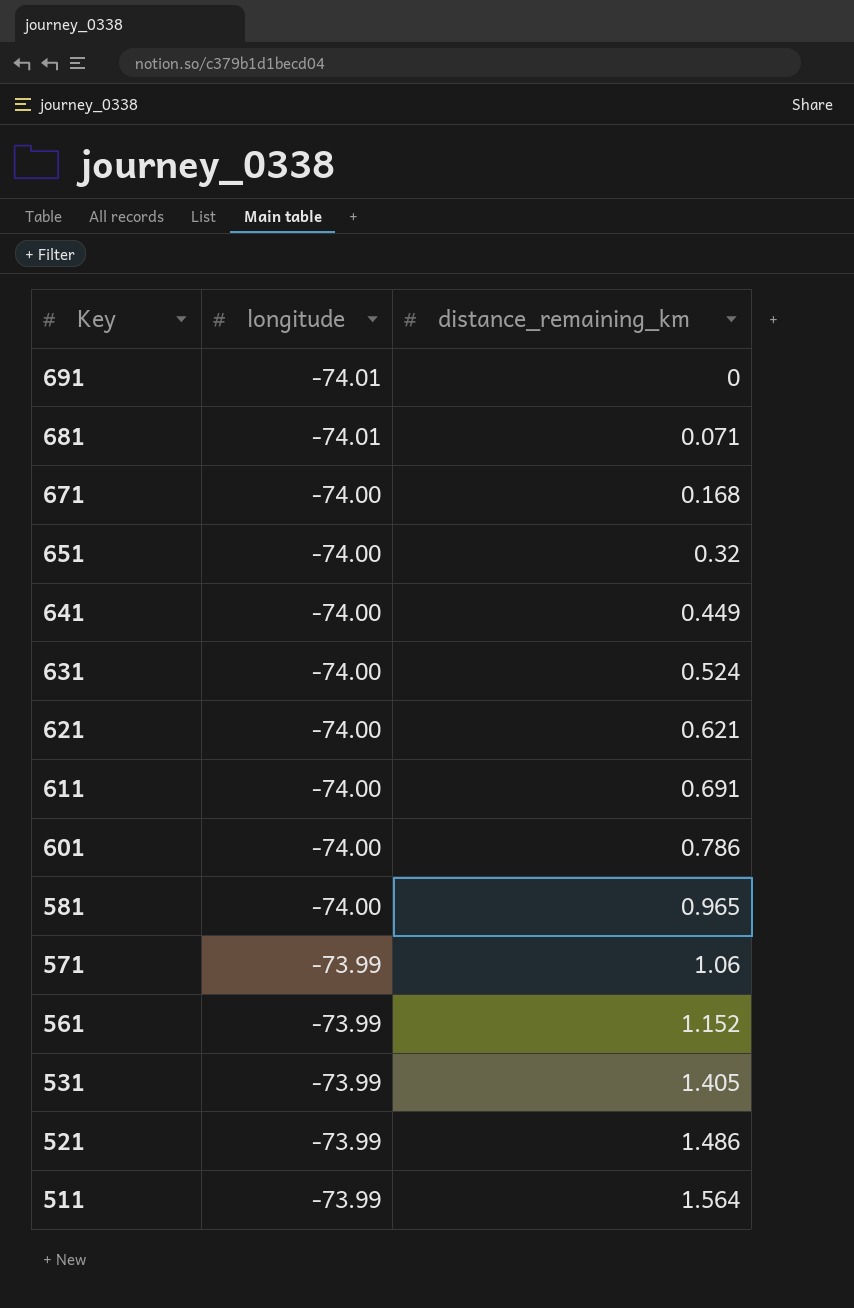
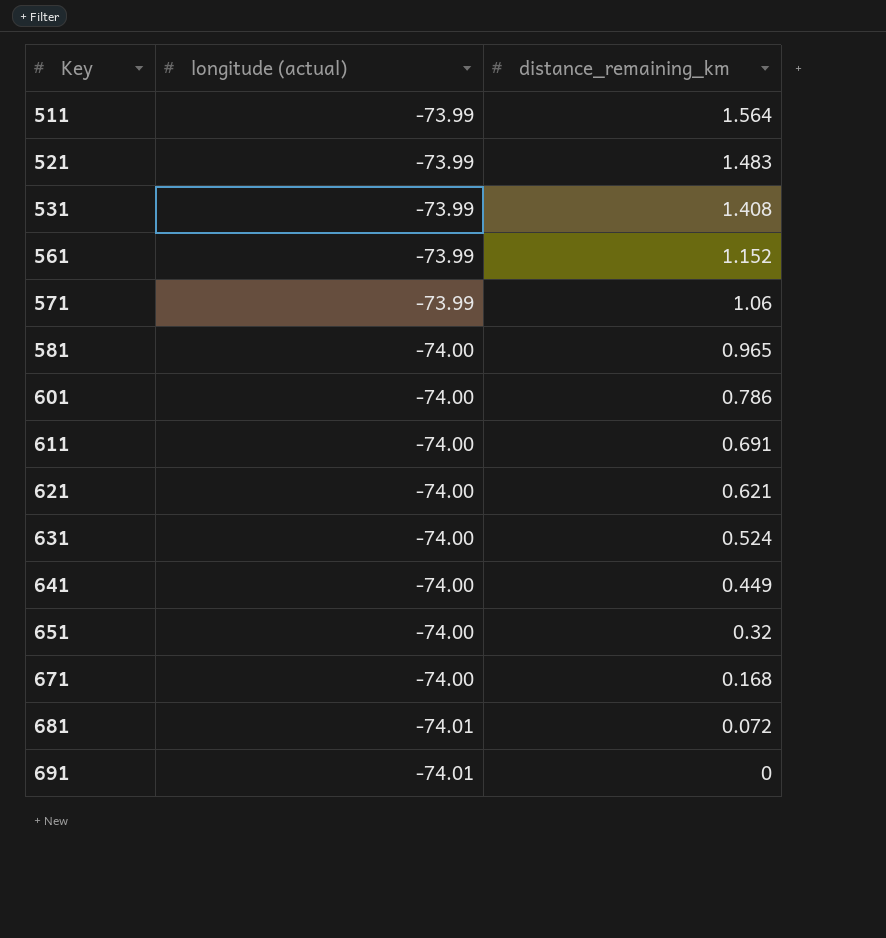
row order: Key descending -> Key ascending
column name: longitude -> longitude (actual)
521 | distance_remaining_km: 1.486 -> 1.483
531 | distance_remaining_km: 1.405 -> 1.408
681 | distance_remaining_km: 0.071 -> 0.072

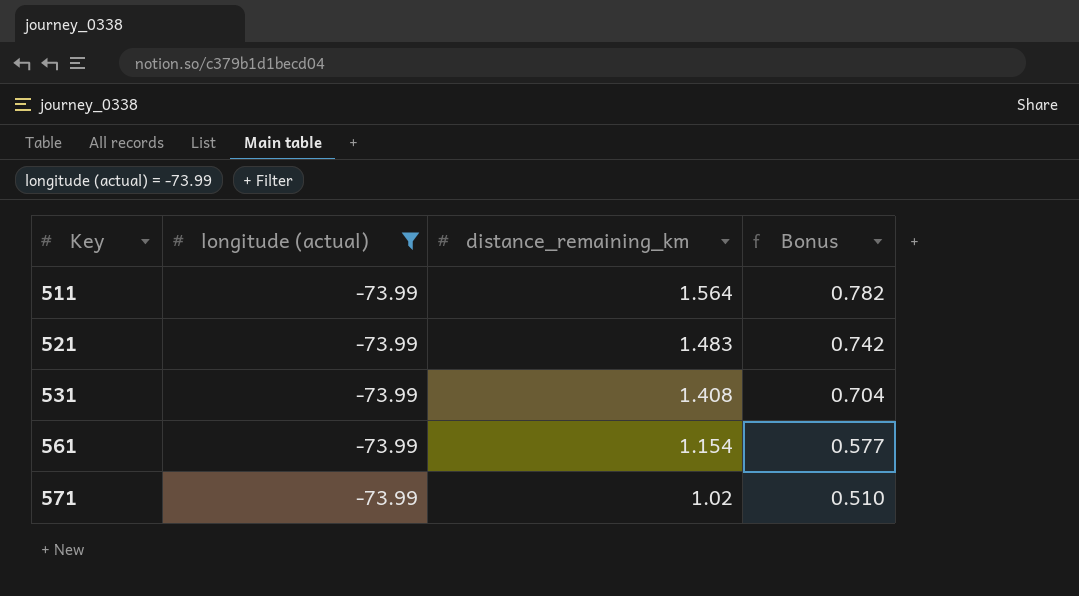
filter: none -> longitude (actual) = -73.99
column Bonus | formula: none -> [distance_remaining_km] * 0.5
561 | distance_remaining_km: 1.152 -> 1.154
571 | distance_remaining_km: 1.06 -> 1.02

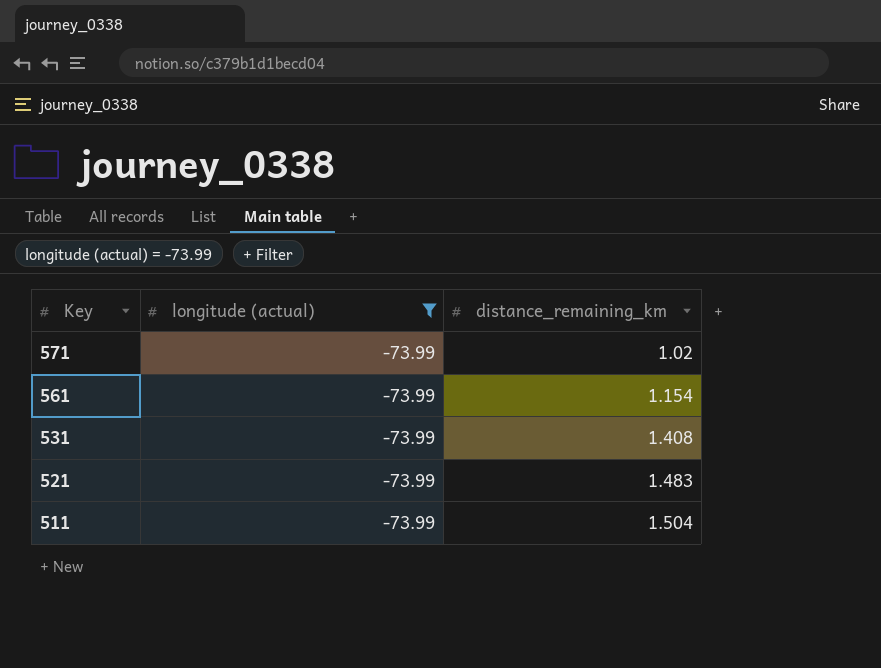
row order: Key ascending -> Key descending
column Bonus | formula: [distance_remaining_km] * 0.5 -> none
511 | distance_remaining_km: 1.564 -> 1.504

